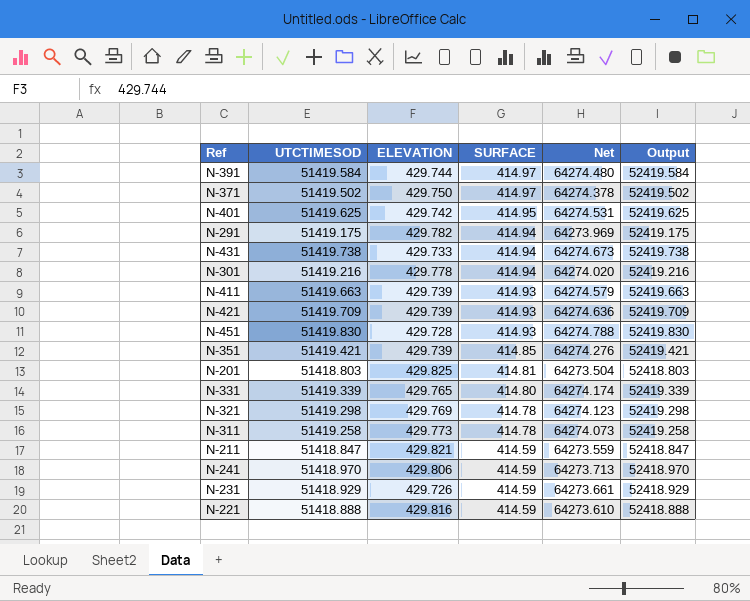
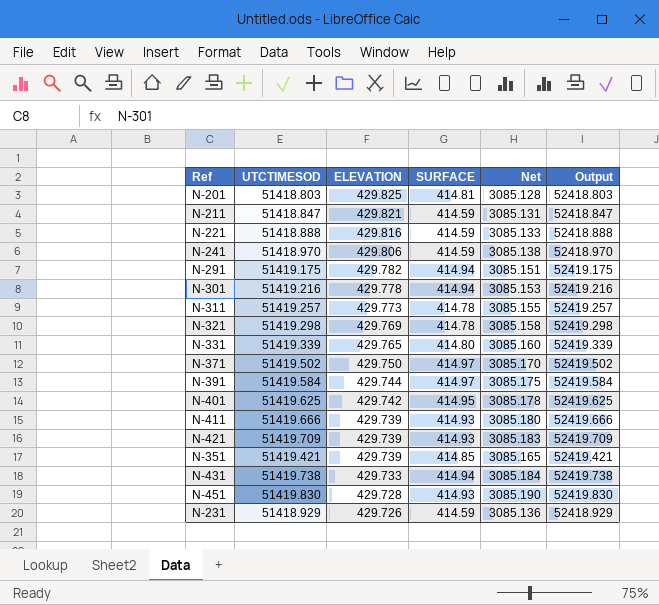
row order: SURFACE descending -> ELEVATION descending
column Net | formula: [UTCTIMESOD] * 1.25 -> [UTCTIMESOD] * 0.06
N-311 | UTCTIMESOD: 51419.258 -> 51419.257
N-311 | Output: 52419.258 -> 52419.257
N-411 | UTCTIMESOD: 51419.663 -> 51419.666
N-411 | Output: 52419.663 -> 52419.666

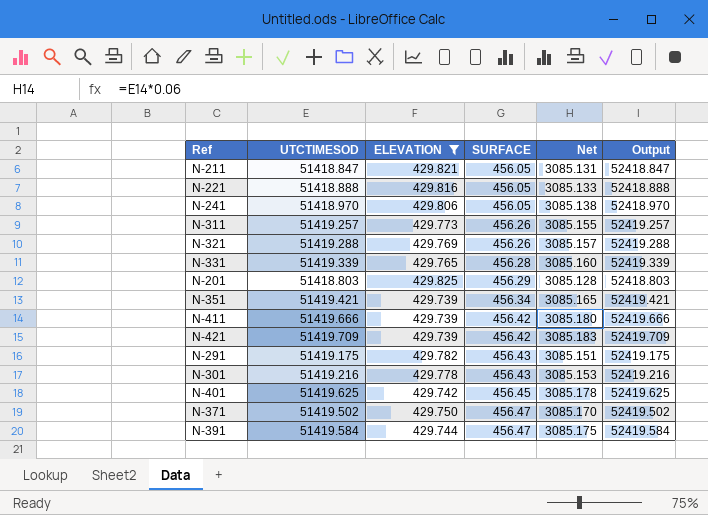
filter: none -> ELEVATION >= 429.739
row order: ELEVATION descending -> SURFACE ascending
N-211 | SURFACE: 414.59 -> 456.05
N-221 | SURFACE: 414.59 -> 456.05
N-241 | SURFACE: 414.59 -> 456.05
N-311 | SURFACE: 414.78 -> 456.26
N-321 | UTCTIMESOD: 51419.298 -> 51419.288
N-321 | SURFACE: 414.78 -> 456.26
N-321 | Net: 3085.158 -> 3085.157
N-321 | Output: 52419.298 -> 52419.288
N-331 | SURFACE: 414.80 -> 456.28
N-201 | SURFACE: 414.81 -> 456.29
N-351 | SURFACE: 414.85 -> 456.34
N-411 | SURFACE: 414.93 -> 456.42
N-421 | SURFACE: 414.93 -> 456.42
N-291 | SURFACE: 414.94 -> 456.43
N-301 | SURFACE: 414.94 -> 456.43
N-401 | SURFACE: 414.95 -> 456.45
N-371 | SURFACE: 414.97 -> 456.47
N-391 | SURFACE: 414.97 -> 456.47

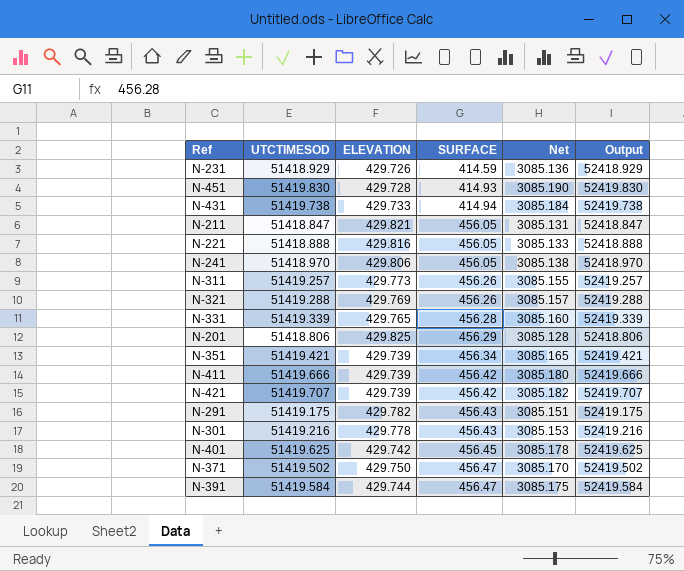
filter: ELEVATION >= 429.739 -> none
N-201 | UTCTIMESOD: 51418.803 -> 51418.806
N-201 | Output: 52418.803 -> 52418.806
N-421 | UTCTIMESOD: 51419.709 -> 51419.707
N-421 | Net: 3085.183 -> 3085.182
N-421 | Output: 52419.709 -> 52419.707

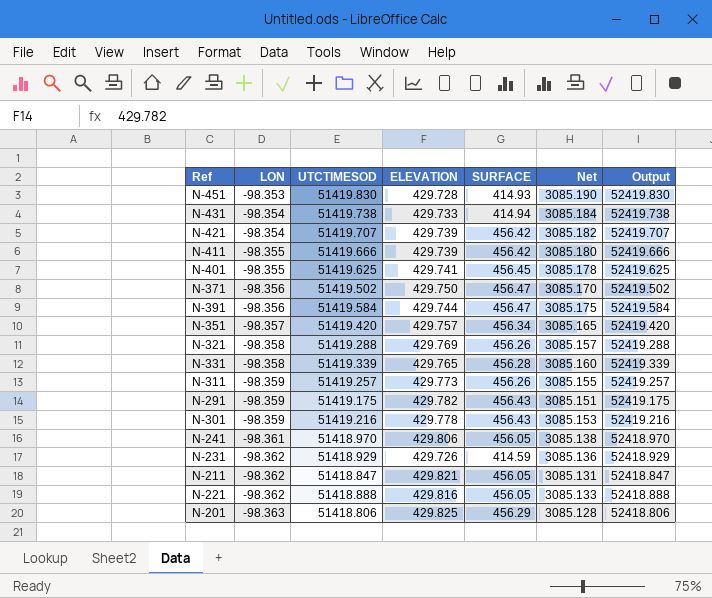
row order: SURFACE ascending -> LON descending
column LON | position: none -> 2
N-401 | ELEVATION: 429.742 -> 429.741
N-351 | UTCTIMESOD: 51419.421 -> 51419.420
N-351 | ELEVATION: 429.739 -> 429.757
N-351 | Output: 52419.421 -> 52419.420

